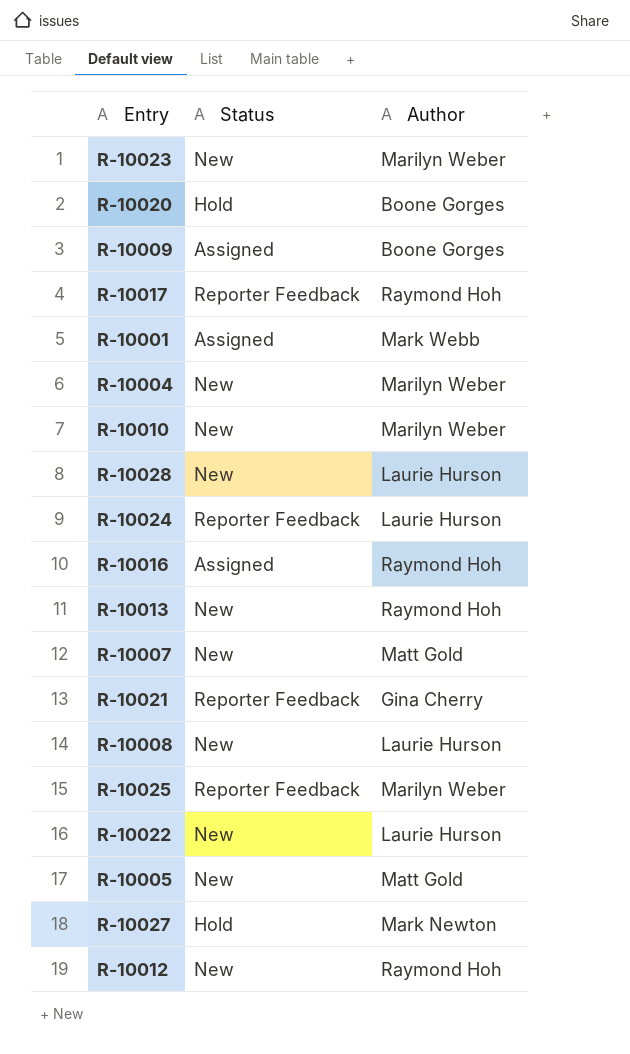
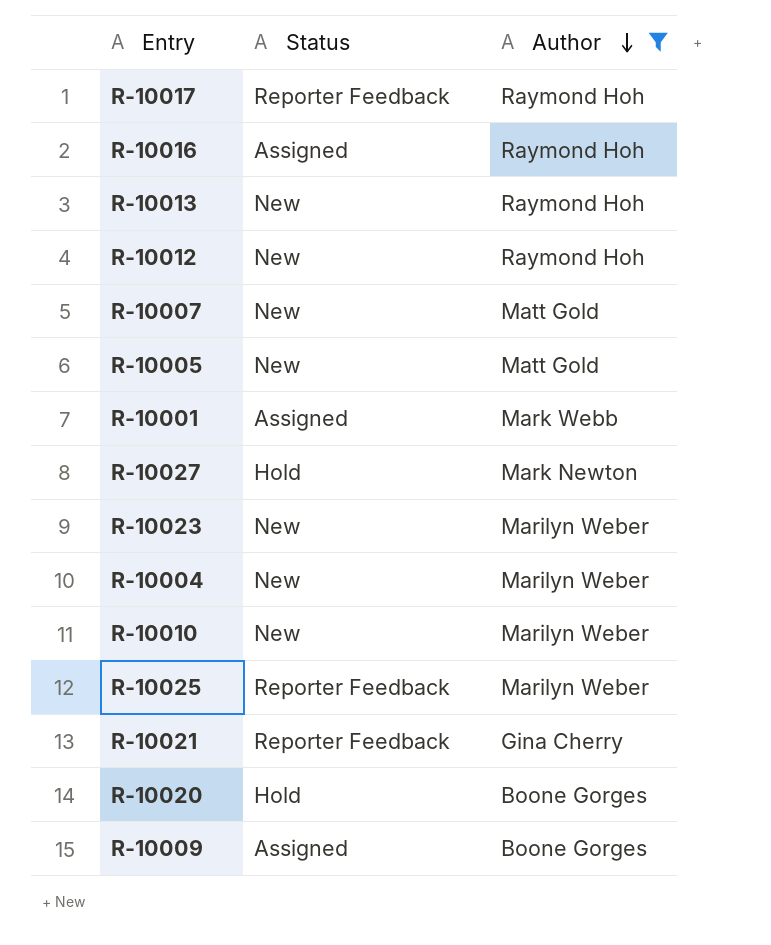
filter: none -> Author != Laurie Hurson
row order: none -> Author descending

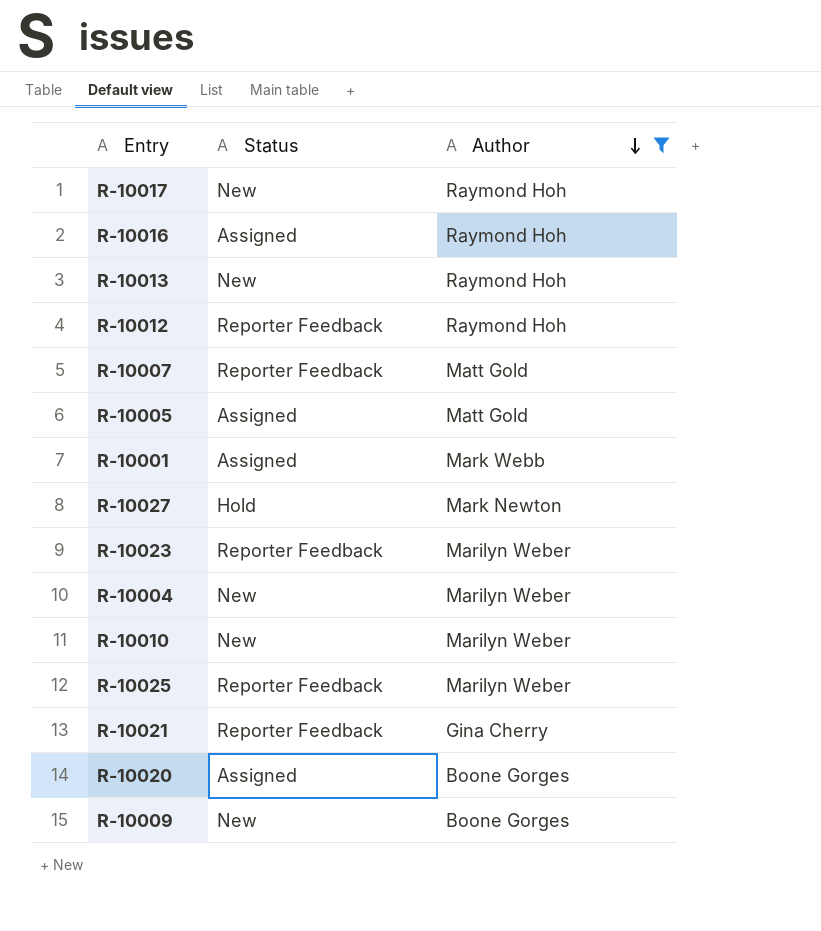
R-10017 | Status: Reporter Feedback -> New
R-10012 | Status: New -> Reporter Feedback
R-10007 | Status: New -> Reporter Feedback
R-10005 | Status: New -> Assigned
R-10023 | Status: New -> Reporter Feedback
R-10020 | Status: Hold -> Assigned
R-10009 | Status: Assigned -> New

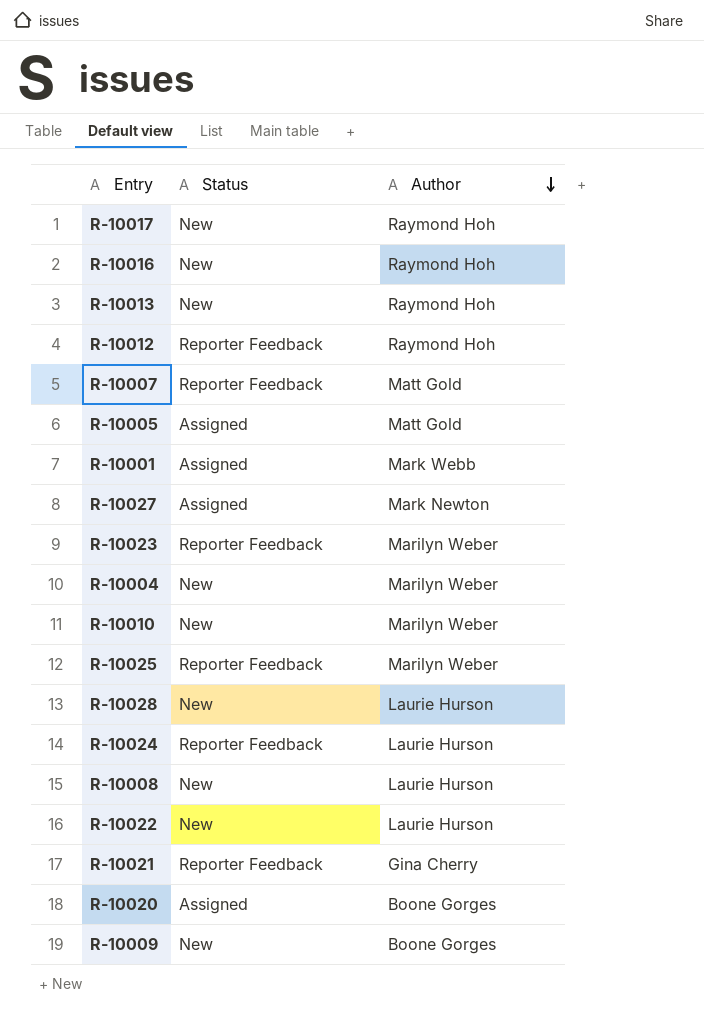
filter: Author != Laurie Hurson -> none
R-10016 | Status: Assigned -> New
R-10027 | Status: Hold -> Assigned

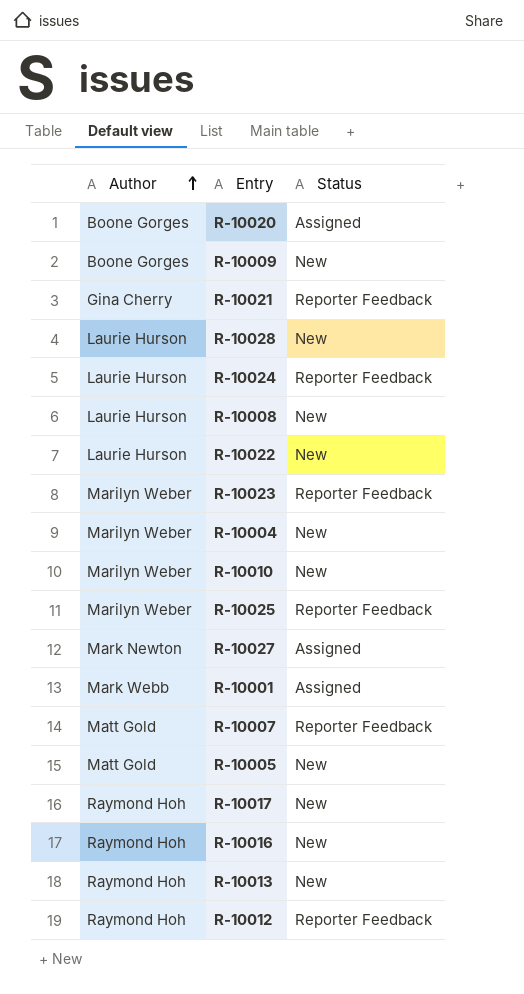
row order: Author descending -> Author ascending
column Author | position: 3 -> 1
R-10005 | Status: Assigned -> New

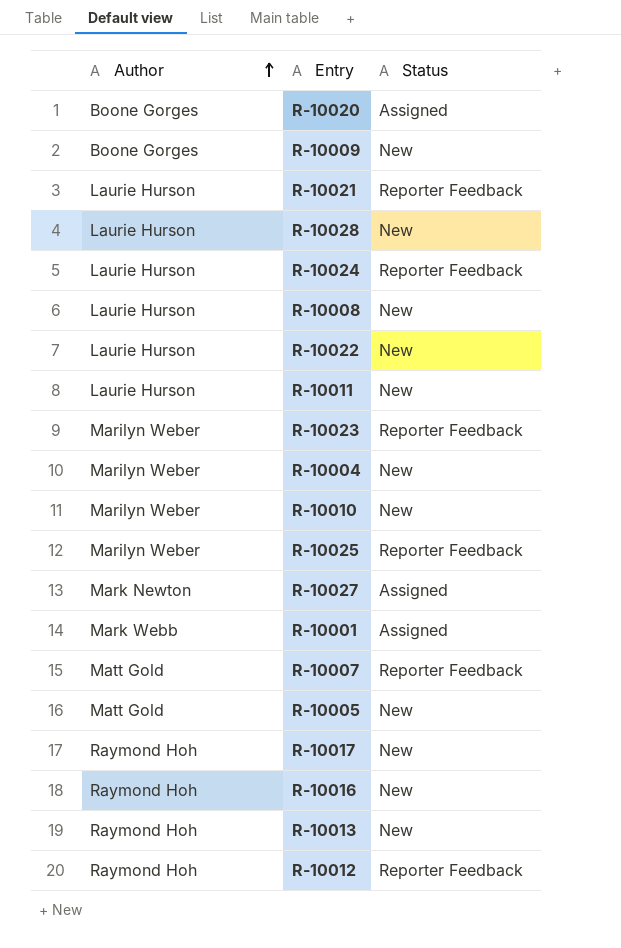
R-10021 | Author: Gina Cherry -> Laurie Hurson
row R-10011: none -> Laurie Hurson | New

